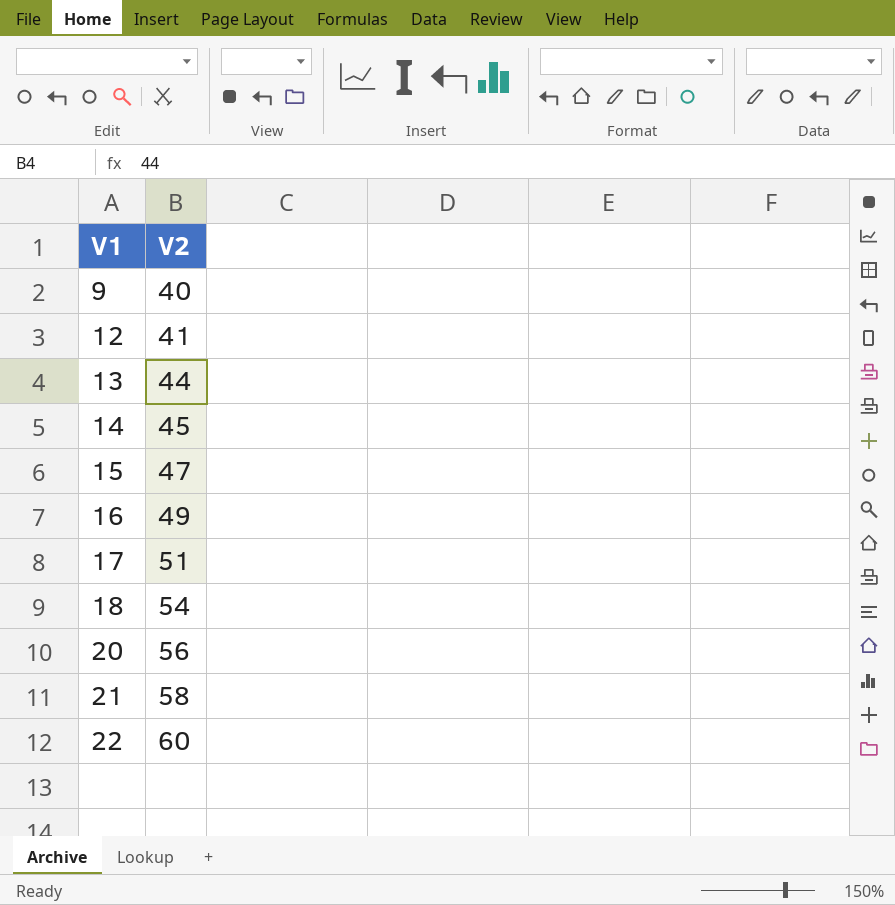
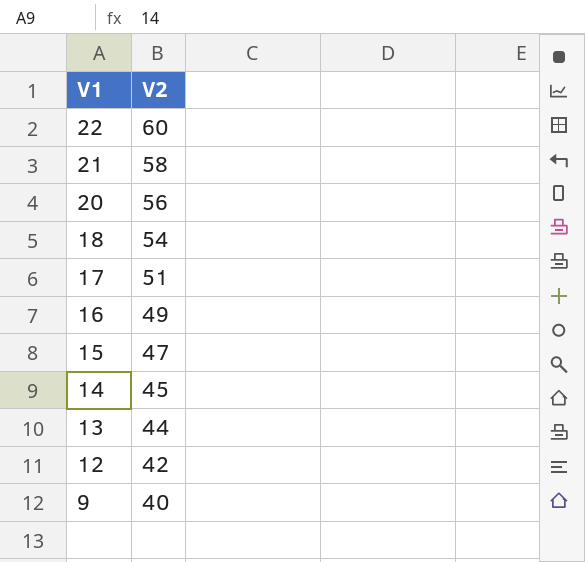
row order: V1 ascending -> V1 descending
12 | V2: 41 -> 42

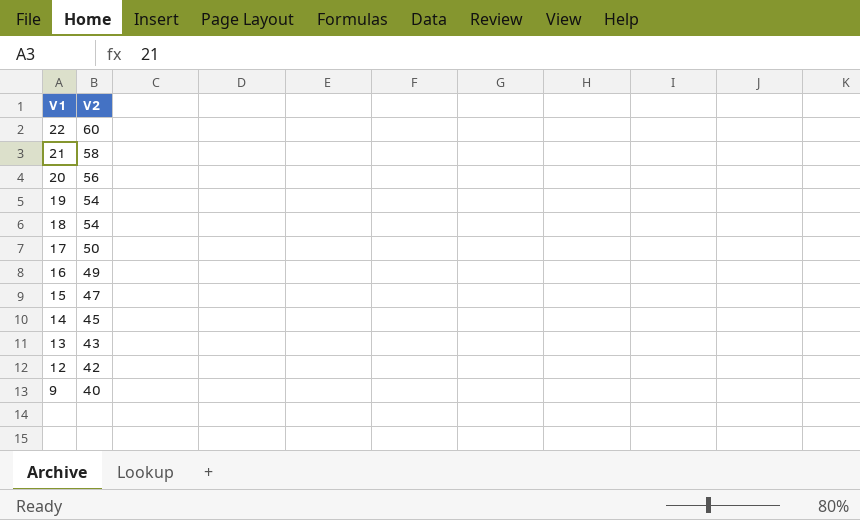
row 19: none -> 54
17 | V2: 51 -> 50
13 | V2: 44 -> 43

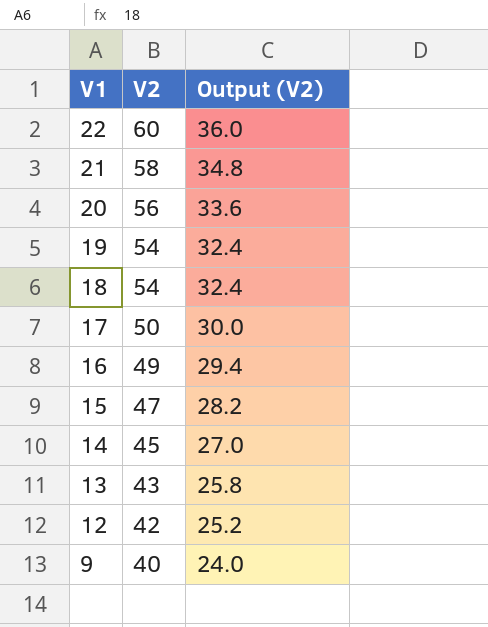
column Output (V2) | formula: none -> [V2] * 0.6

